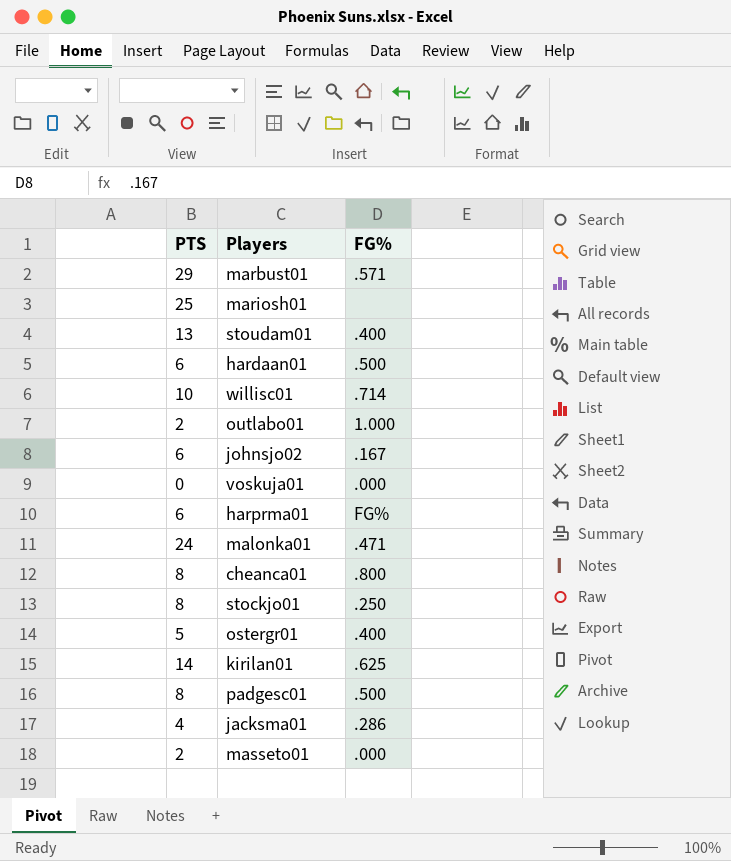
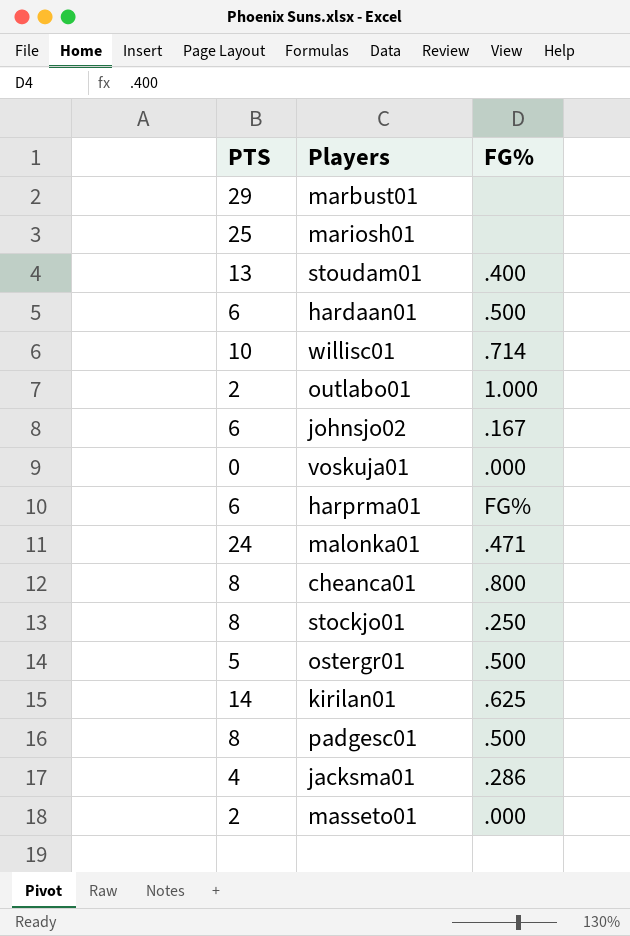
marbust01 | FG%: .571 -> none
ostergr01 | FG%: .400 -> .500

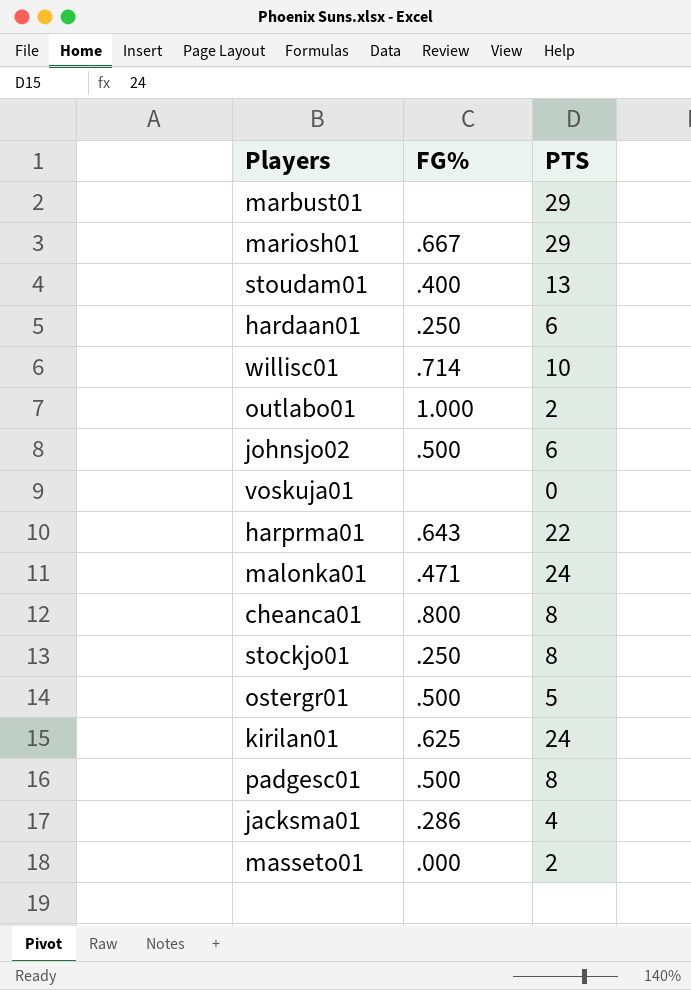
column PTS | position: 1 -> 3
mariosh01 | FG%: none -> .667
mariosh01 | PTS: 25 -> 29
hardaan01 | FG%: .500 -> .250
johnsjo02 | FG%: .167 -> .500
voskuja01 | FG%: .000 -> none
harprma01 | FG%: FG% -> .643
harprma01 | PTS: 6 -> 22
kirilan01 | PTS: 14 -> 24

